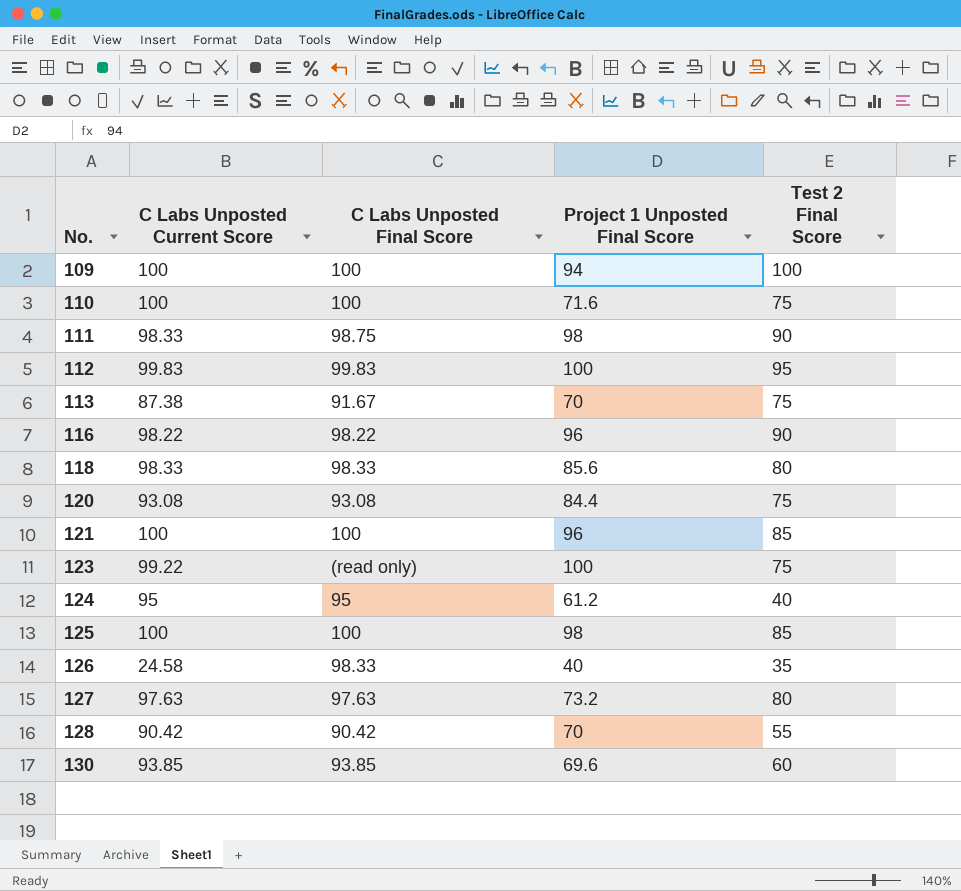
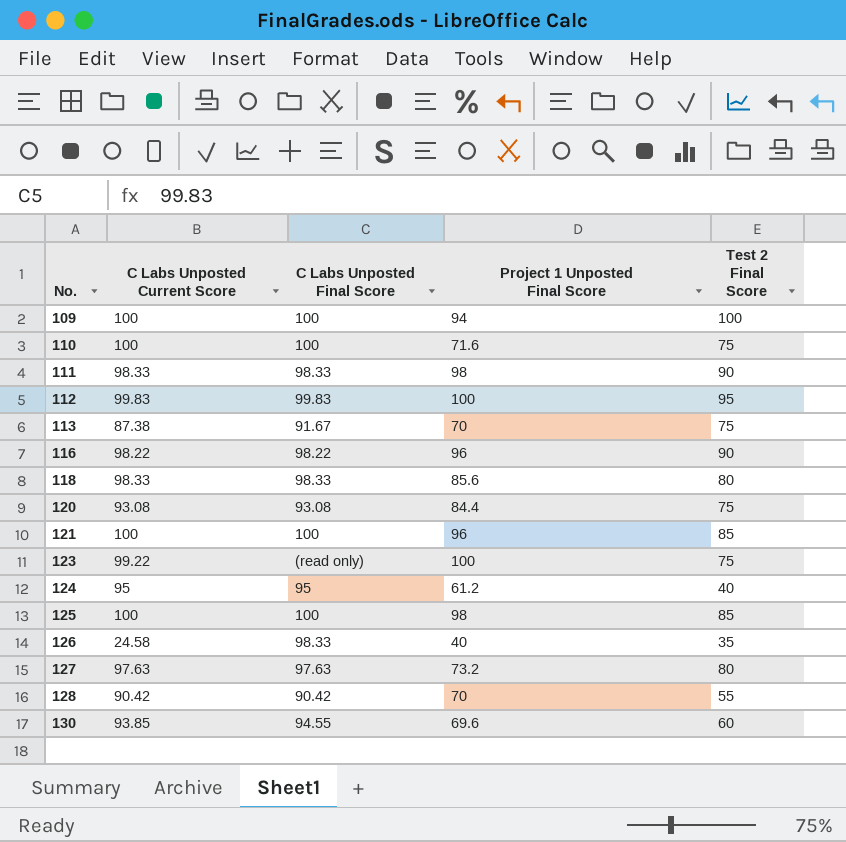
111 | C Labs Unposted Final Score: 98.75 -> 98.33
130 | C Labs Unposted Final Score: 93.85 -> 94.55

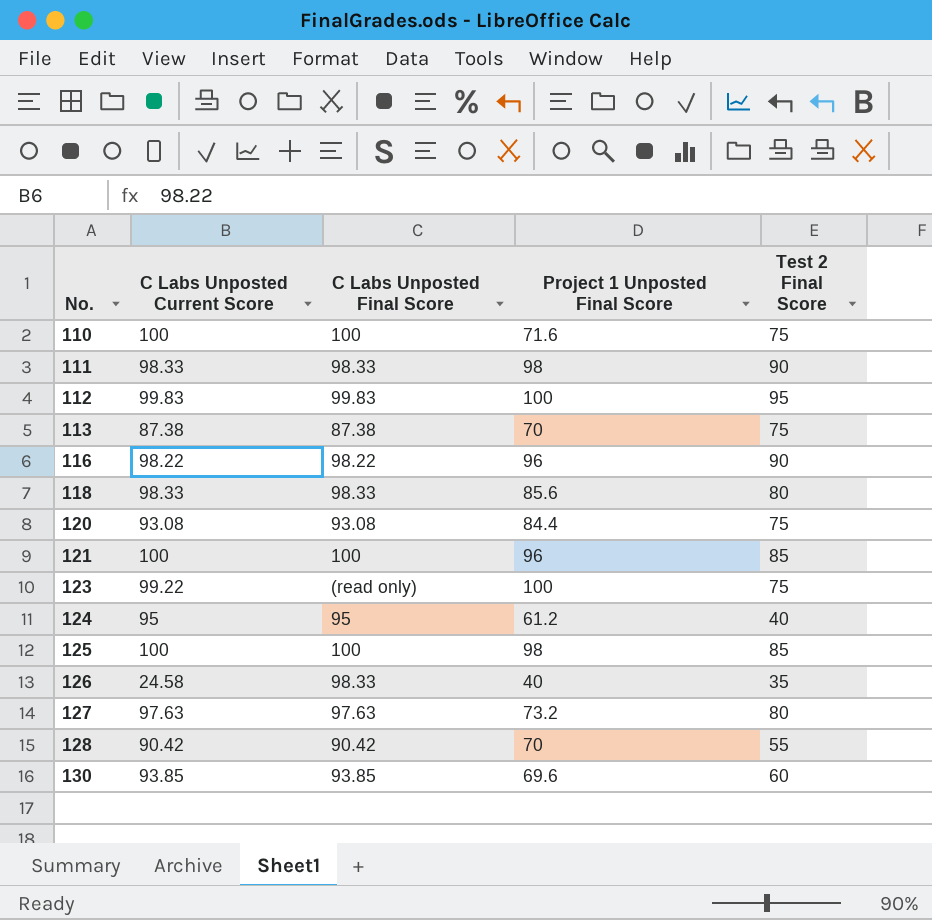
row 109: 100 | 100 | 94 | 100 -> none
113 | C Labs Unposted Final Score: 91.67 -> 87.38
130 | C Labs Unposted Final Score: 94.55 -> 93.85

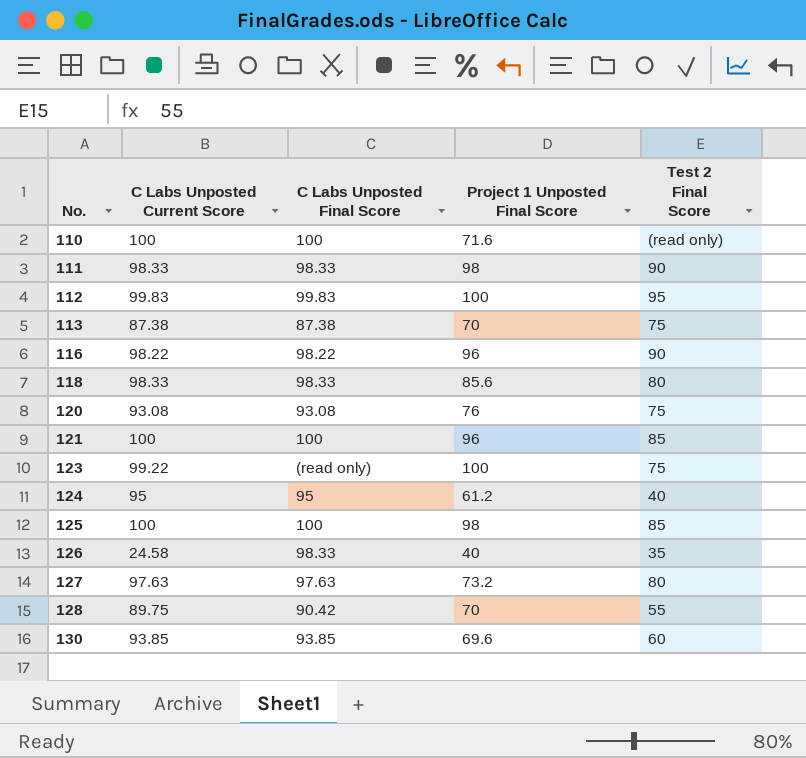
110 | Test 2 Final Score: 75 -> (read only)
120 | Project 1 Unposted Final Score: 84.4 -> 76
128 | C Labs Unposted Current Score: 90.42 -> 89.75

